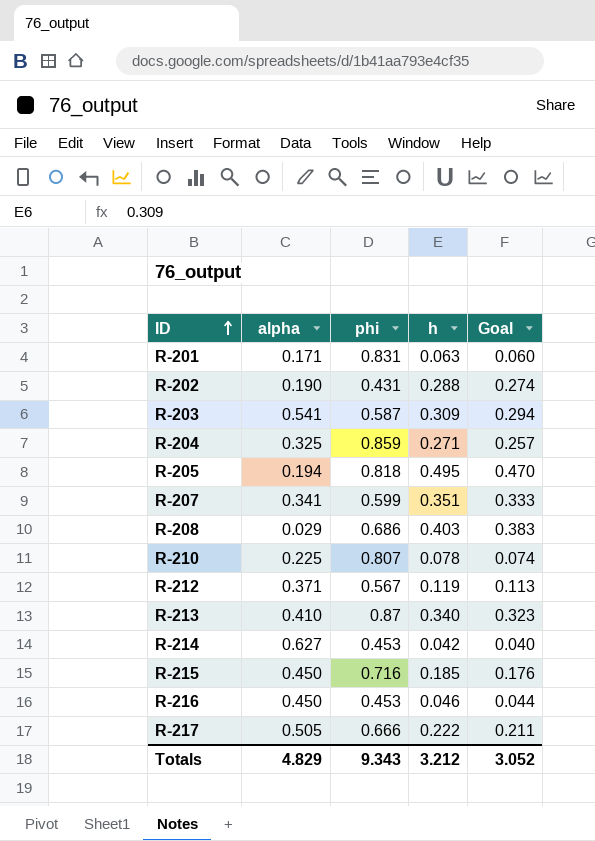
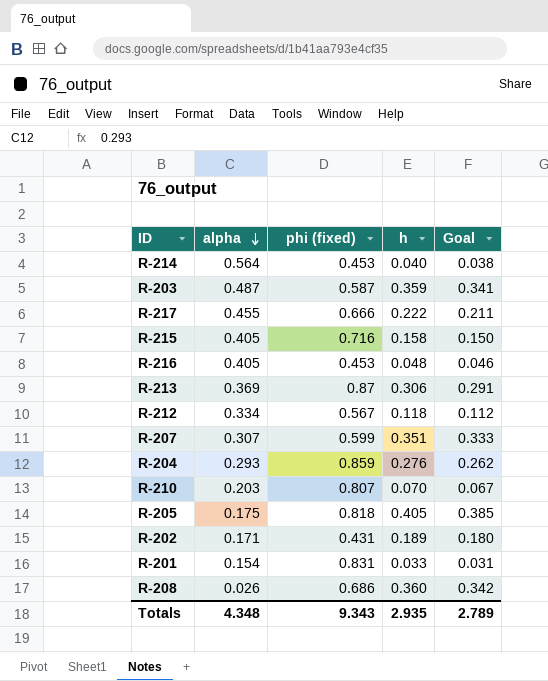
row order: ID ascending -> alpha descending
column name: phi -> phi (fixed)
R-214 | alpha: 0.627 -> 0.564
R-214 | h: 0.042 -> 0.040
R-214 | Goal: 0.040 -> 0.038
R-203 | alpha: 0.541 -> 0.487
R-203 | h: 0.309 -> 0.359
R-203 | Goal: 0.294 -> 0.341
R-217 | alpha: 0.505 -> 0.455
R-215 | alpha: 0.450 -> 0.405
R-215 | h: 0.185 -> 0.158
R-215 | Goal: 0.176 -> 0.150
R-216 | alpha: 0.450 -> 0.405
R-216 | h: 0.046 -> 0.048
R-216 | Goal: 0.044 -> 0.046
R-213 | alpha: 0.410 -> 0.369
R-213 | h: 0.340 -> 0.306
R-213 | Goal: 0.323 -> 0.291
R-212 | alpha: 0.371 -> 0.334
R-212 | h: 0.119 -> 0.118
R-212 | Goal: 0.113 -> 0.112
R-207 | alpha: 0.341 -> 0.307
R-204 | alpha: 0.325 -> 0.293
R-204 | h: 0.271 -> 0.276
R-204 | Goal: 0.257 -> 0.262
R-210 | alpha: 0.225 -> 0.203
R-210 | h: 0.078 -> 0.070
R-210 | Goal: 0.074 -> 0.067
R-205 | alpha: 0.194 -> 0.175
R-205 | h: 0.495 -> 0.405
R-205 | Goal: 0.470 -> 0.385
R-202 | alpha: 0.190 -> 0.171
R-202 | h: 0.288 -> 0.189
R-202 | Goal: 0.274 -> 0.180
R-201 | alpha: 0.171 -> 0.154
R-201 | h: 0.063 -> 0.033
R-201 | Goal: 0.060 -> 0.031
R-208 | alpha: 0.029 -> 0.026
R-208 | h: 0.403 -> 0.360
R-208 | Goal: 0.383 -> 0.342
Totals | alpha: 4.829 -> 4.348
Totals | h: 3.212 -> 2.935
Totals | Goal: 3.052 -> 2.789

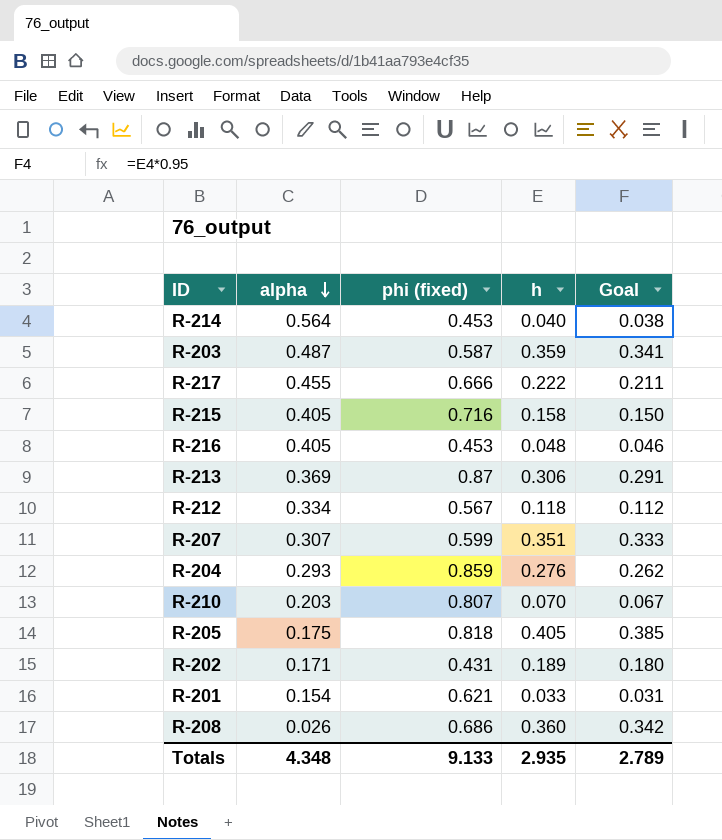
R-201 | phi (fixed): 0.831 -> 0.621
Totals | phi (fixed): 9.343 -> 9.133

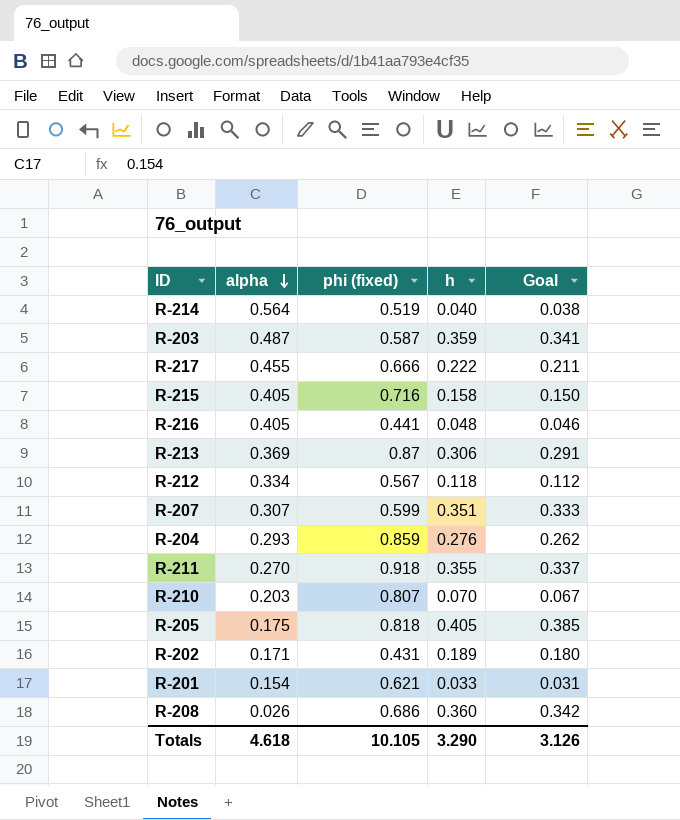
R-214 | phi (fixed): 0.453 -> 0.519
R-216 | phi (fixed): 0.453 -> 0.441
row R-211: none -> 0.270 | 0.918 | 0.355 | 0.337
Totals | alpha: 4.348 -> 4.618
Totals | phi (fixed): 9.133 -> 10.105
Totals | h: 2.935 -> 3.290
Totals | Goal: 2.789 -> 3.126

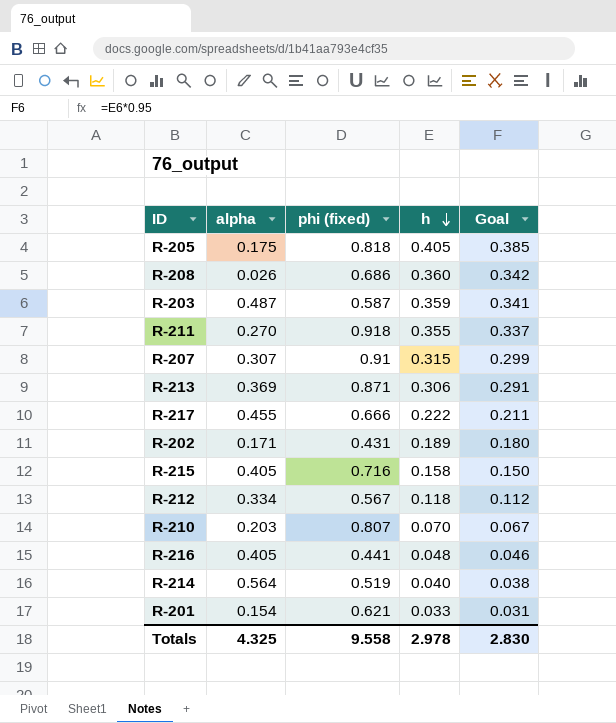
row order: alpha descending -> h descending
row R-204: 0.293 | 0.859 | 0.276 | 0.262 -> none
R-207 | phi (fixed): 0.599 -> 0.91
R-207 | h: 0.351 -> 0.315
R-207 | Goal: 0.333 -> 0.299
R-213 | phi (fixed): 0.87 -> 0.871
Totals | alpha: 4.618 -> 4.325
Totals | phi (fixed): 10.105 -> 9.558
Totals | h: 3.290 -> 2.978
Totals | Goal: 3.126 -> 2.830

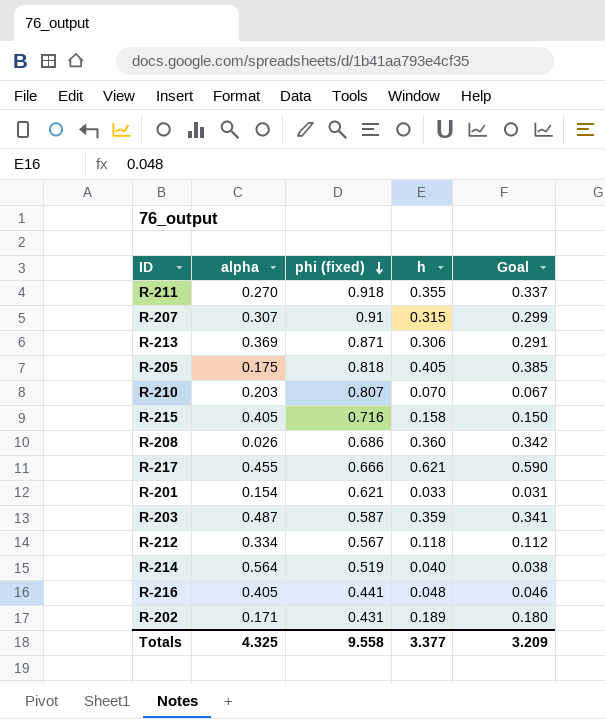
row order: h descending -> phi (fixed) descending
R-217 | h: 0.222 -> 0.621
R-217 | Goal: 0.211 -> 0.590
Totals | h: 2.978 -> 3.377
Totals | Goal: 2.830 -> 3.209

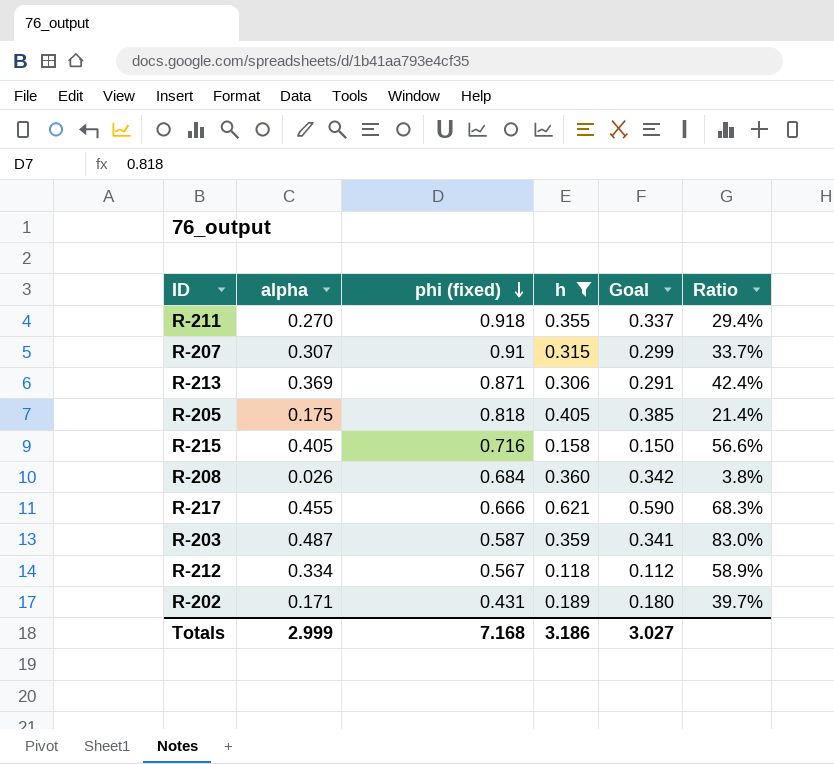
filter: none -> h >= 0.118
column Ratio | formula: none -> [alpha] / [phi (fixed)]
R-208 | phi (fixed): 0.686 -> 0.684
Totals | alpha: 4.325 -> 2.999
Totals | phi (fixed): 9.558 -> 7.168
Totals | h: 3.377 -> 3.186
Totals | Goal: 3.209 -> 3.027

